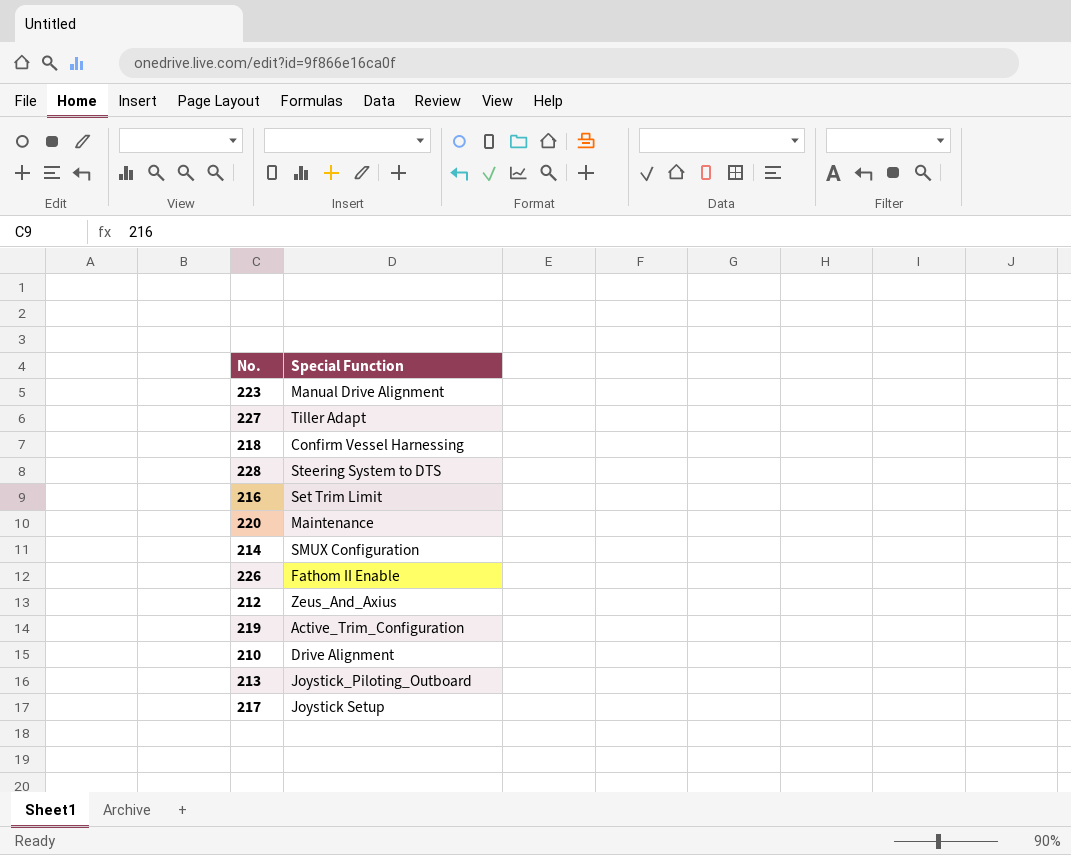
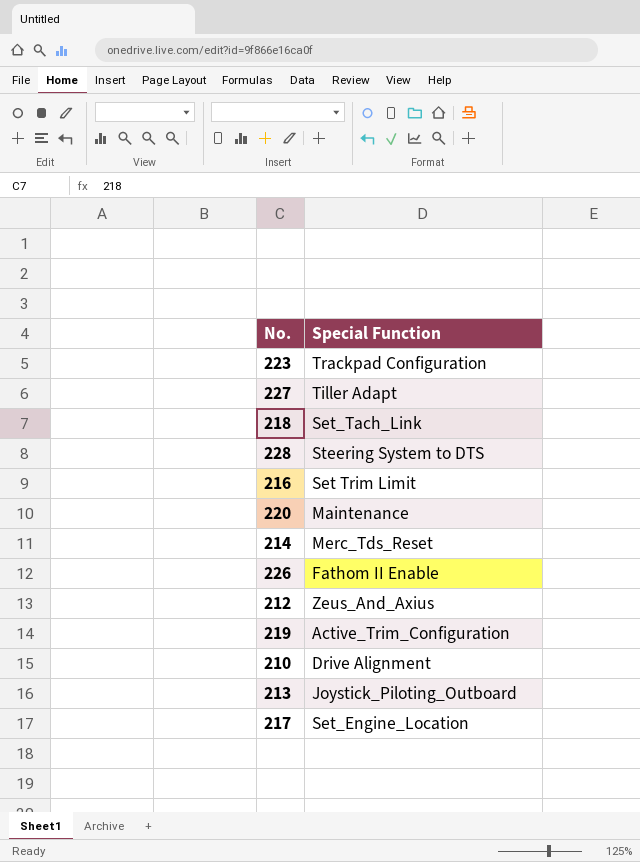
223 | Special Function: Manual Drive Alignment -> Trackpad Configuration
218 | Special Function: Confirm Vessel Harnessing -> Set_Tach_Link
214 | Special Function: SMUX Configuration -> Merc_Tds_Reset
217 | Special Function: Joystick Setup -> Set_Engine_Location

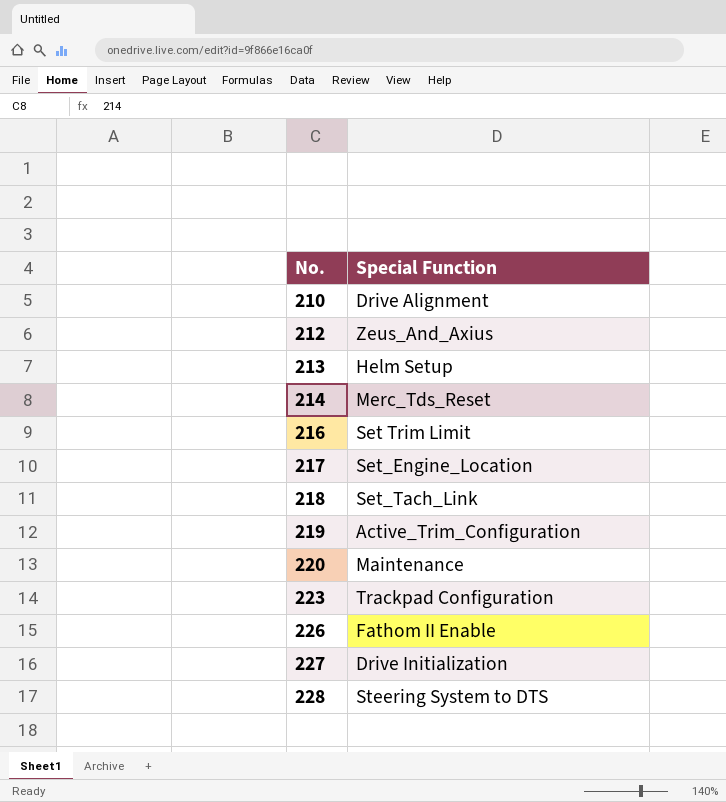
row order: none -> No. ascending
213 | Special Function: Joystick_Piloting_Outboard -> Helm Setup
227 | Special Function: Tiller Adapt -> Drive Initialization

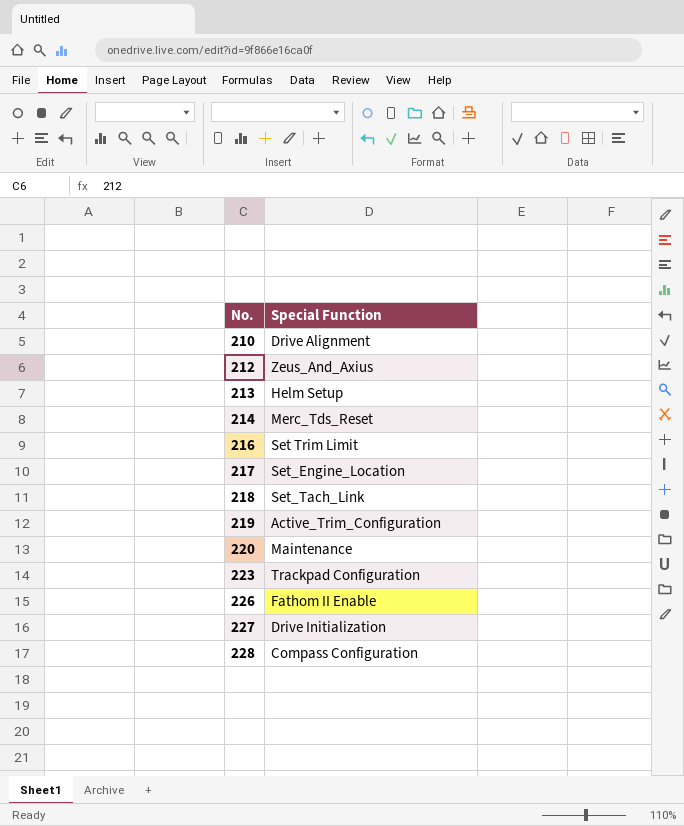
228 | Special Function: Steering System to DTS -> Compass Configuration

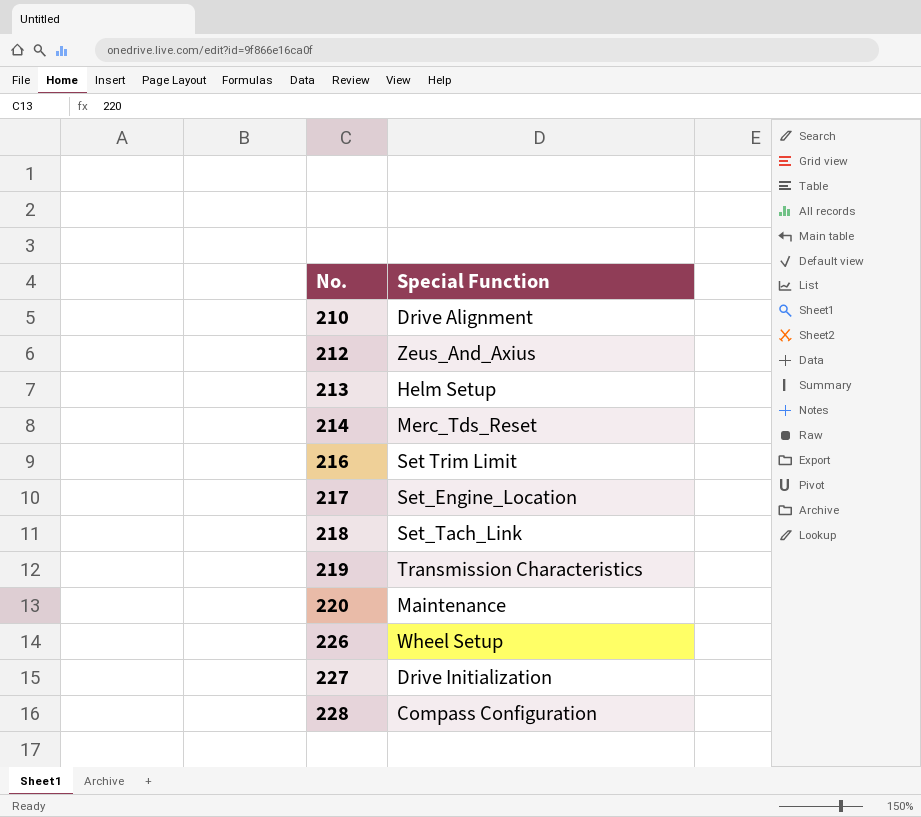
row 223: Trackpad Configuration -> none
219 | Special Function: Active_Trim_Configuration -> Transmission Characteristics
226 | Special Function: Fathom II Enable -> Wheel Setup

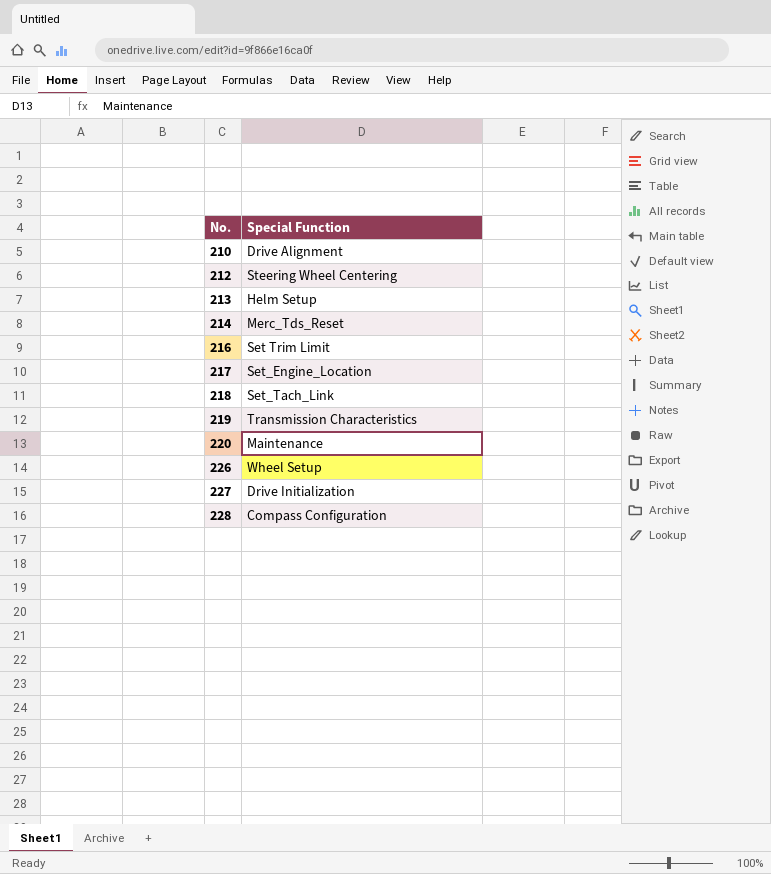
212 | Special Function: Zeus_And_Axius -> Steering Wheel Centering

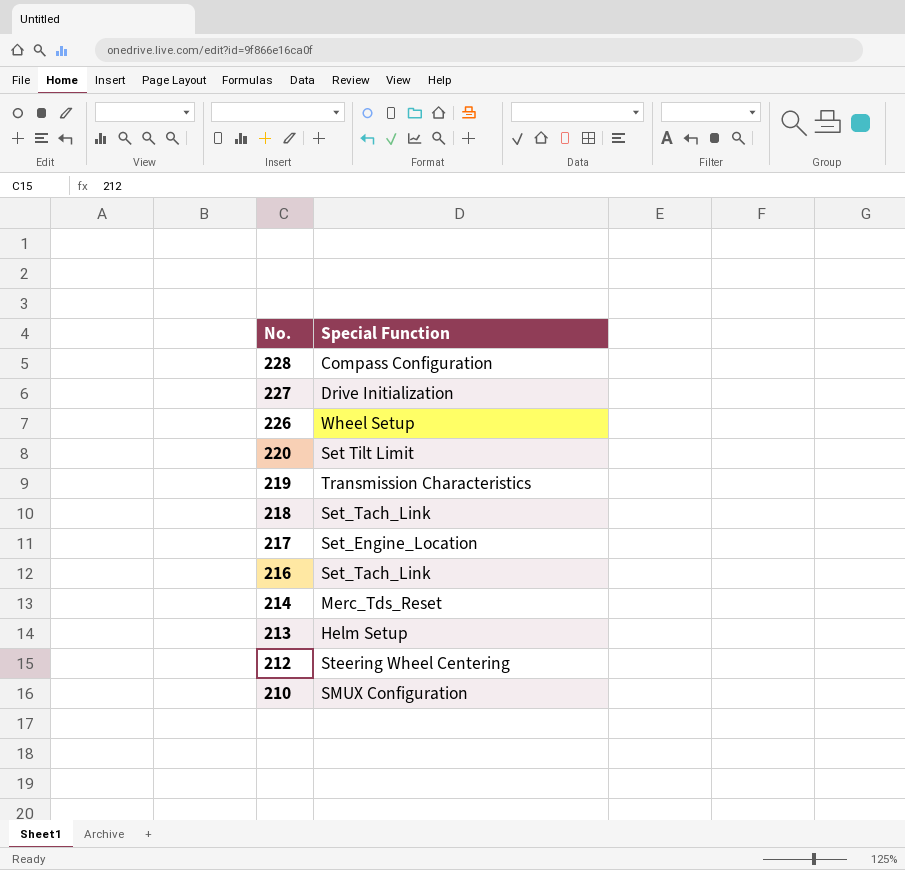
row order: No. ascending -> No. descending
220 | Special Function: Maintenance -> Set Tilt Limit
216 | Special Function: Set Trim Limit -> Set_Tach_Link
210 | Special Function: Drive Alignment -> SMUX Configuration

